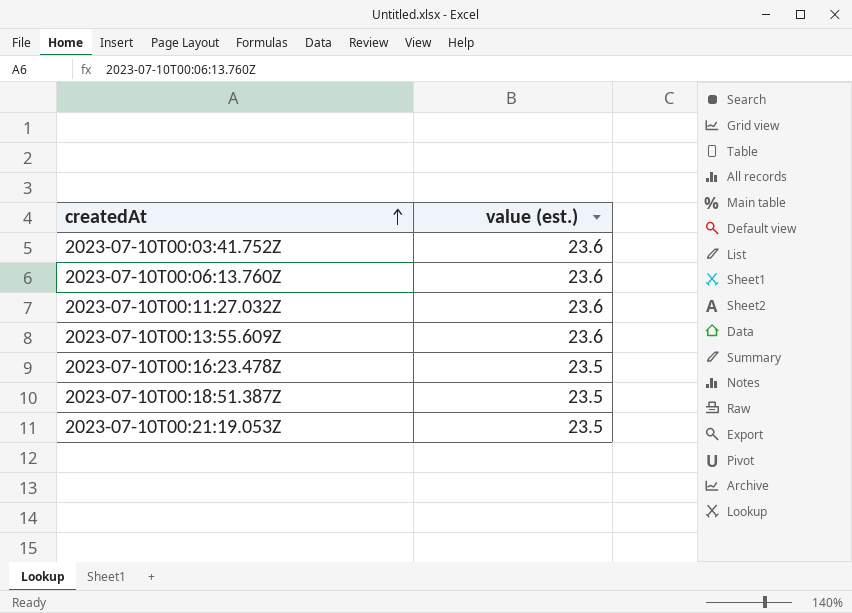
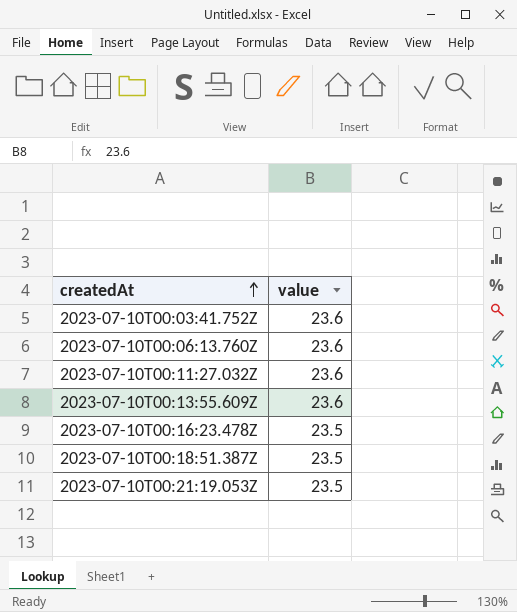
column name: value (est.) -> value

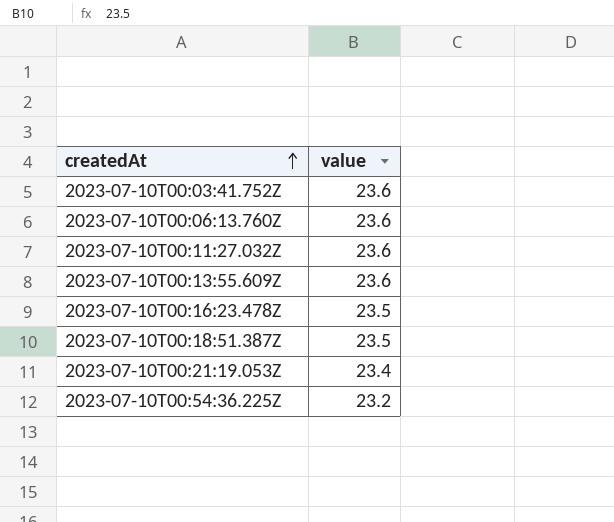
2023-07-10T00:21:19.053Z | value: 23.5 -> 23.4
row 2023-07-10T00:54:36.225Z: none -> 23.2

